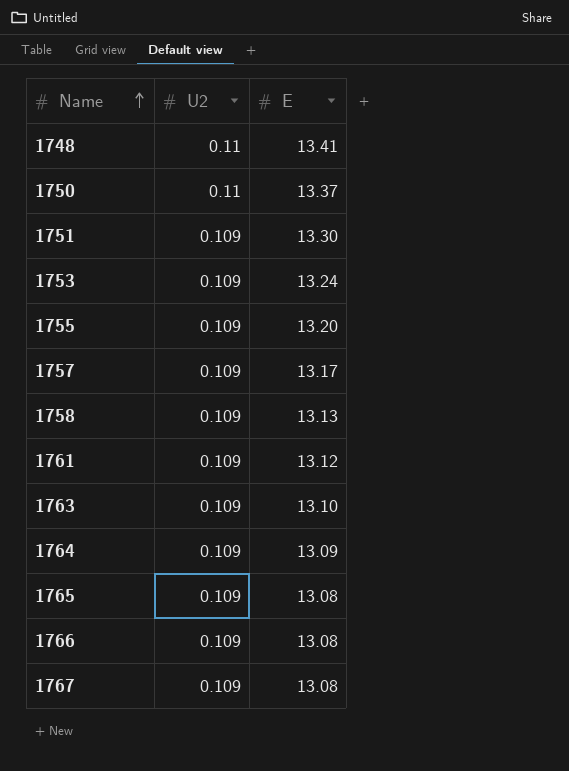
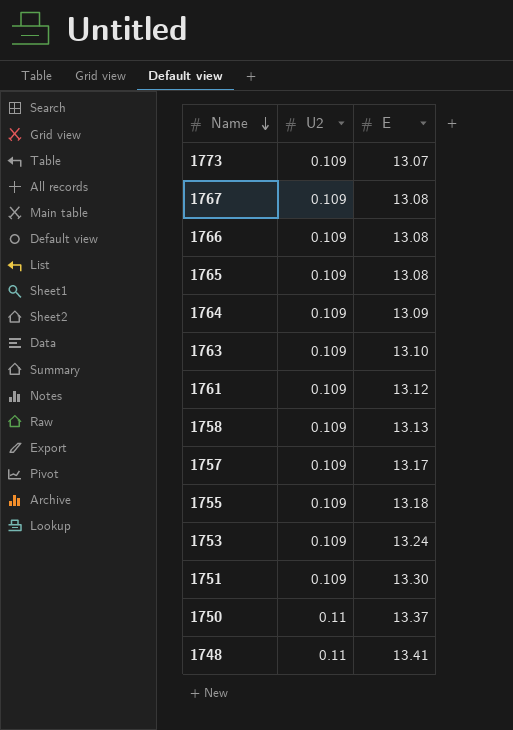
row order: Name ascending -> Name descending
row 1773: none -> 0.109 | 13.07
1755 | E: 13.20 -> 13.18

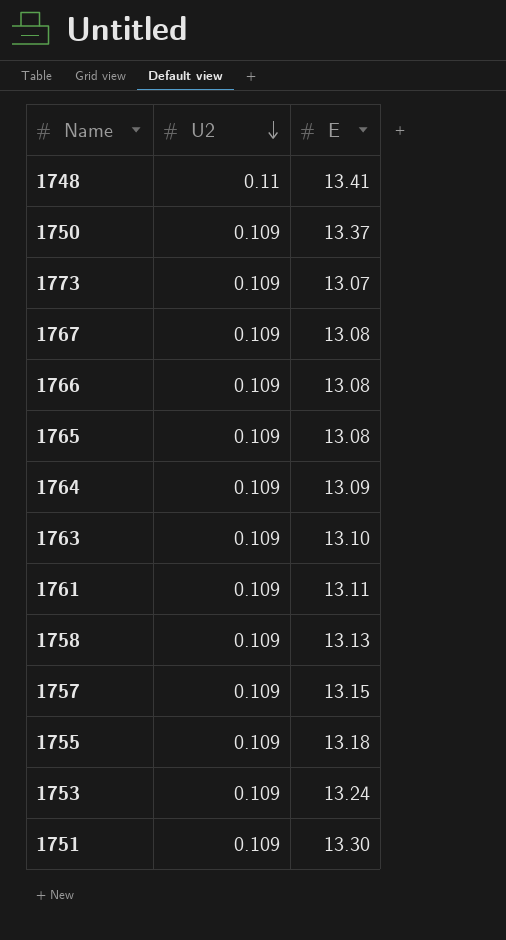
row order: Name descending -> U2 descending
1750 | U2: 0.11 -> 0.109
1761 | E: 13.12 -> 13.11
1757 | E: 13.17 -> 13.15

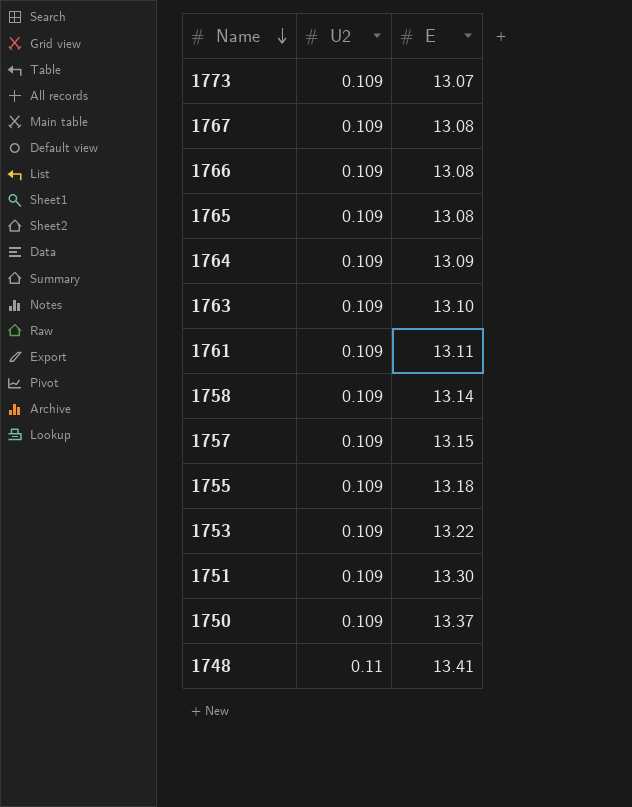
row order: U2 descending -> Name descending
1758 | E: 13.13 -> 13.14
1753 | E: 13.24 -> 13.22

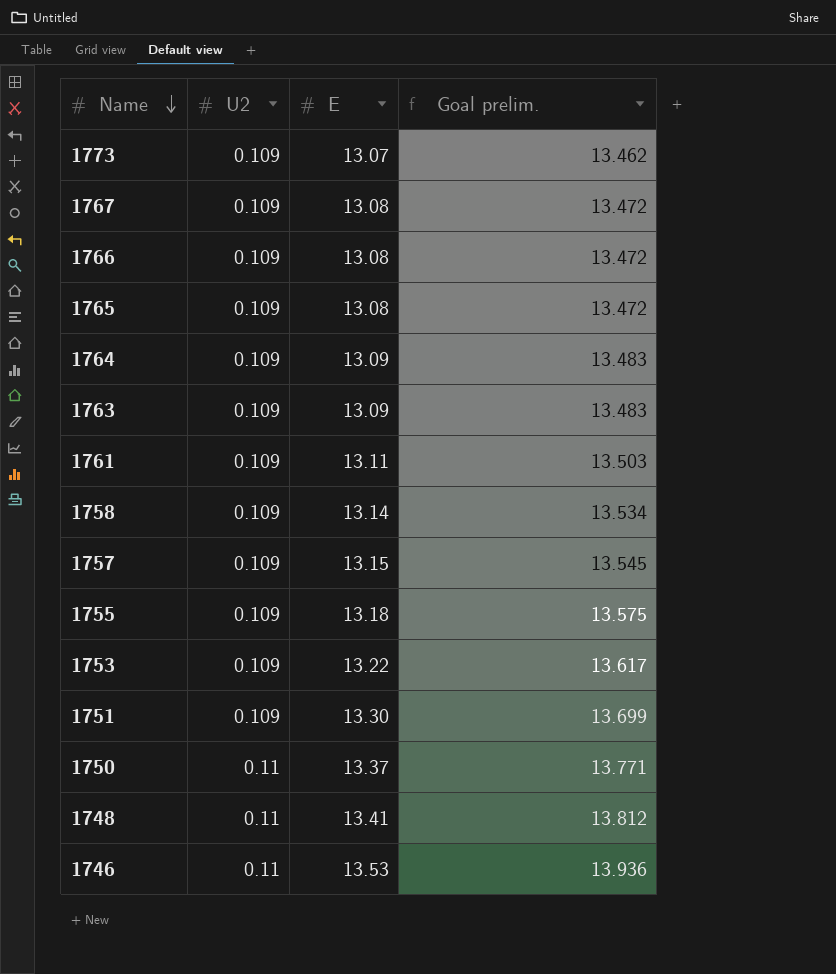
column Goal prelim. | formula: none -> [E] * 1.03
1763 | E: 13.10 -> 13.09
1750 | U2: 0.109 -> 0.11
row 1746: none -> 0.11 | 13.53 | 13.936

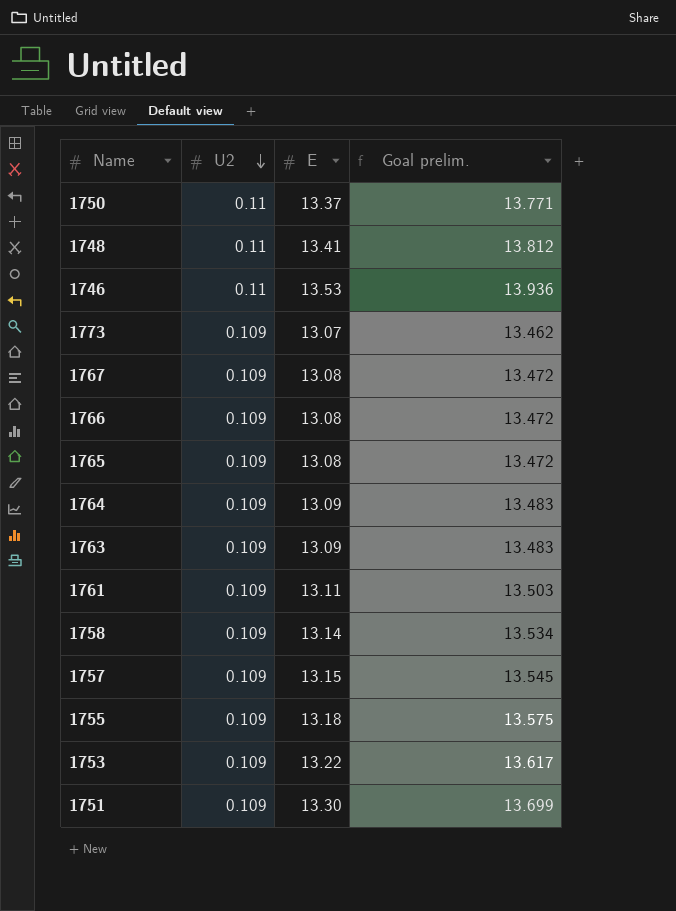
row order: Name descending -> U2 descending

